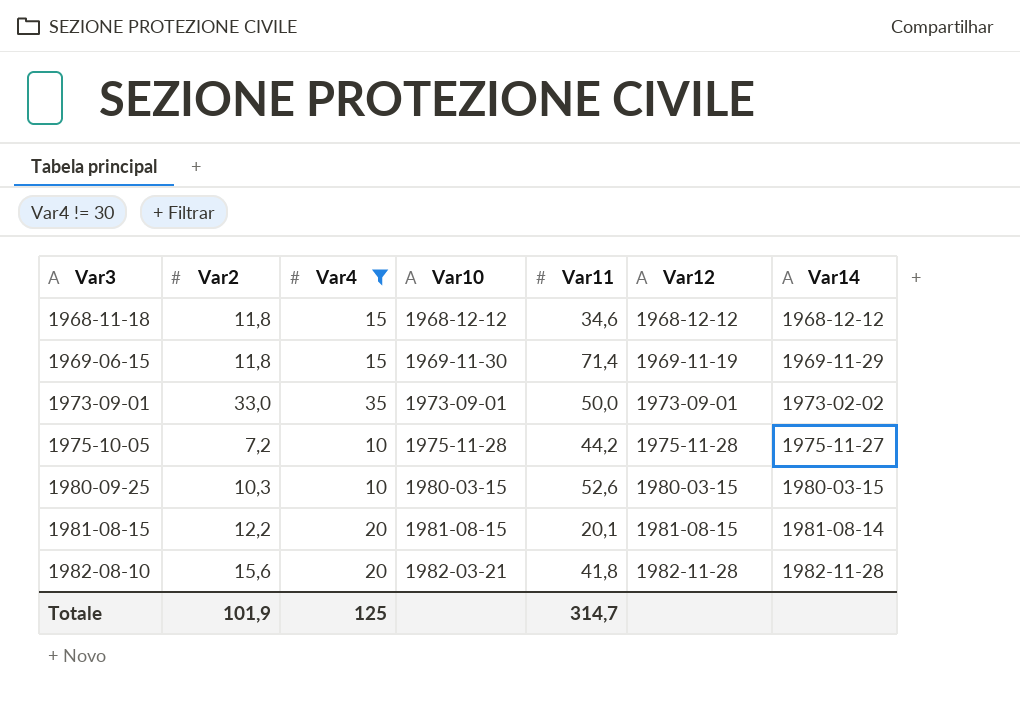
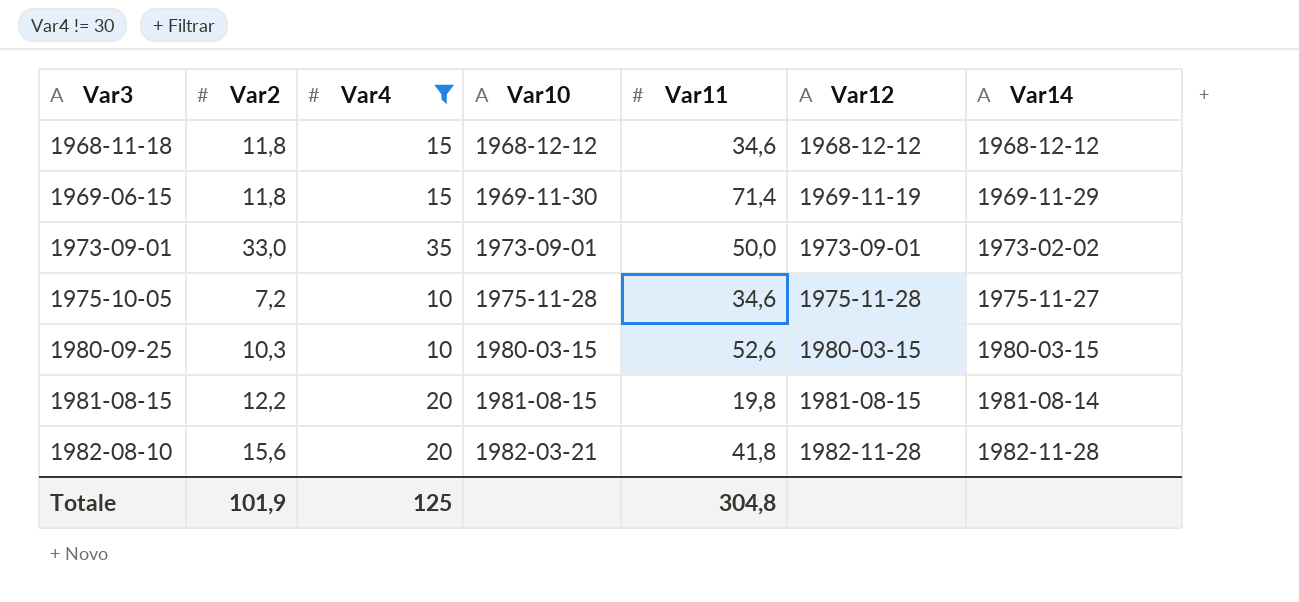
1975-10-05 | Var11: 44,2 -> 34,6
1981-08-15 | Var11: 20,1 -> 19,8
Totale | Var11: 314,7 -> 304,8

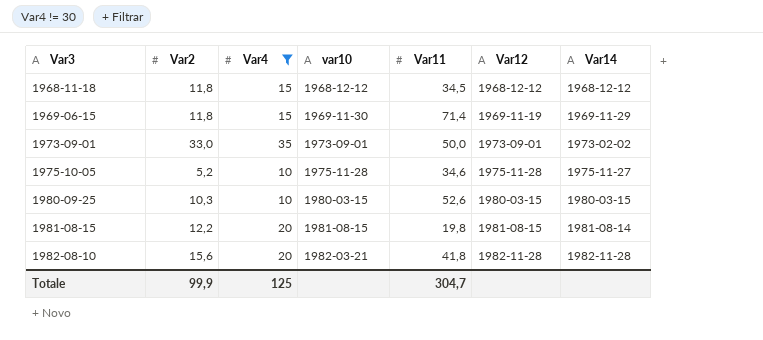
column name: Var10 -> var10
1968-11-18 | Var11: 34,6 -> 34,5
1975-10-05 | Var2: 7,2 -> 5,2
Totale | Var2: 101,9 -> 99,9
Totale | Var11: 304,8 -> 304,7

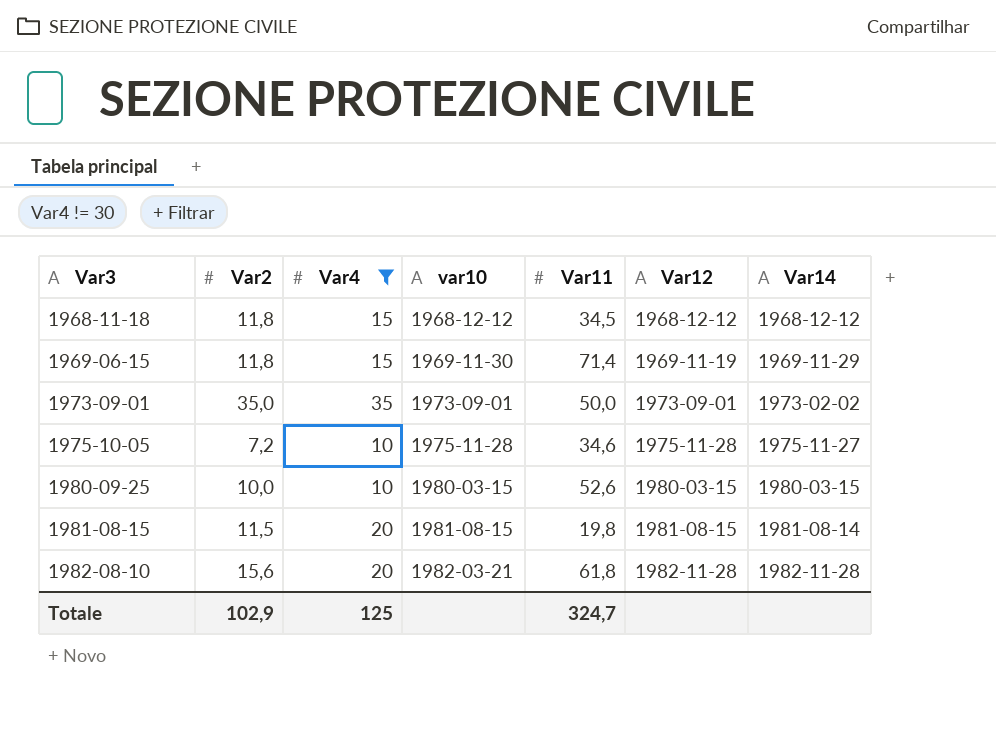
1973-09-01 | Var2: 33,0 -> 35,0
1975-10-05 | Var2: 5,2 -> 7,2
1980-09-25 | Var2: 10,3 -> 10,0
1981-08-15 | Var2: 12,2 -> 11,5
1982-08-10 | Var11: 41,8 -> 61,8
Totale | Var2: 99,9 -> 102,9
Totale | Var11: 304,7 -> 324,7

